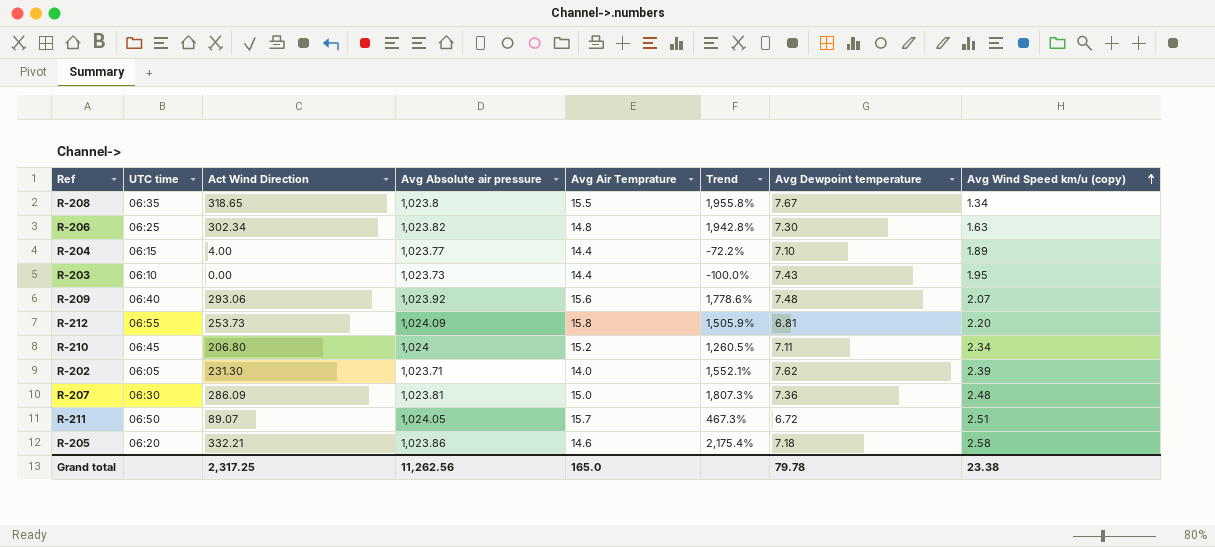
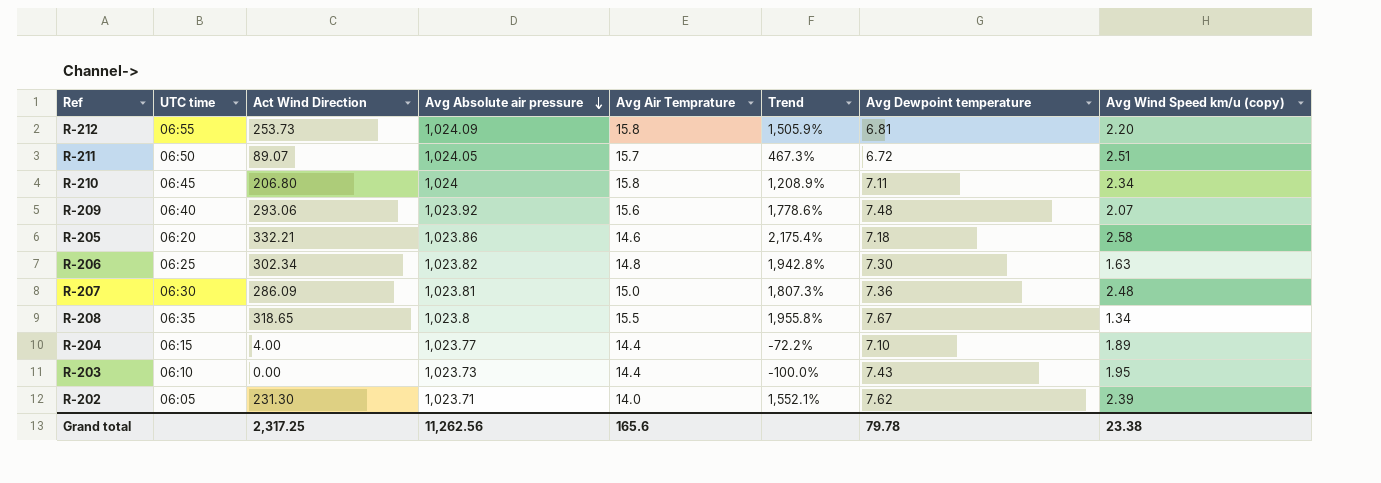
row order: Avg Wind Speed km/u (copy) ascending -> Avg Absolute air pressure descending
R-210 | Avg Air Temprature: 15.2 -> 15.8
R-210 | Trend: 1,260.5% -> 1,208.9%
Grand total | Avg Air Temprature: 165.0 -> 165.6

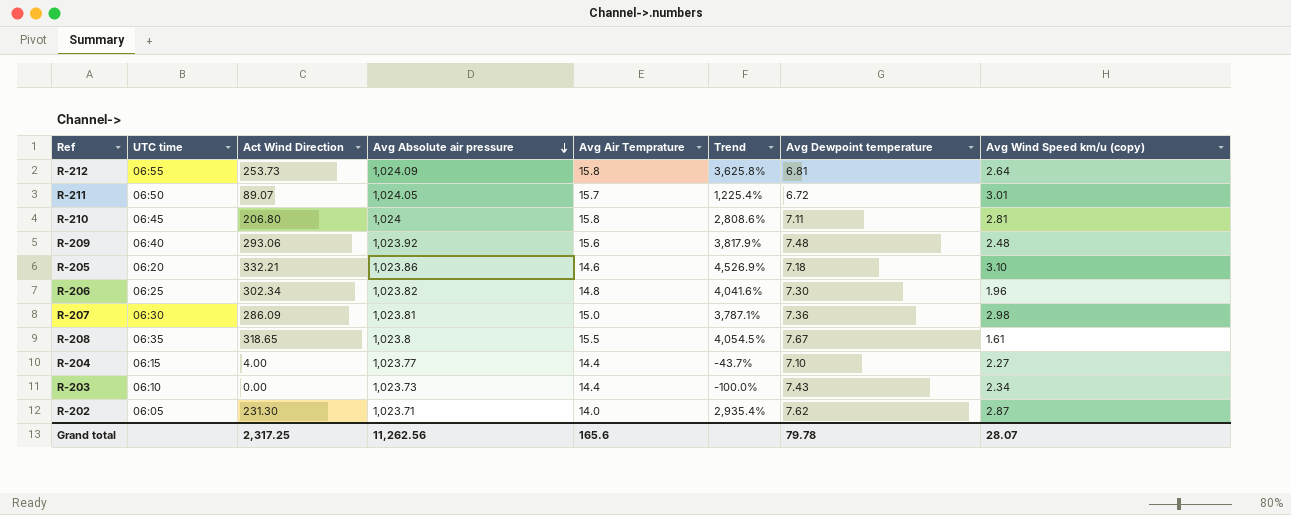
column Trend | formula: ([Act Wind Direction] - [Avg Air Temprature]) / [Avg Air Temprature] -> ([Act Wind Direction] - [Avg Dewpoint temperature]) / [Avg Dewpoint temperature]
R-212 | Avg Wind Speed km/u (copy): 2.20 -> 2.64
R-211 | Avg Wind Speed km/u (copy): 2.51 -> 3.01
R-210 | Avg Wind Speed km/u (copy): 2.34 -> 2.81
R-209 | Avg Wind Speed km/u (copy): 2.07 -> 2.48
R-205 | Avg Wind Speed km/u (copy): 2.58 -> 3.10
R-206 | Avg Wind Speed km/u (copy): 1.63 -> 1.96
R-207 | Avg Wind Speed km/u (copy): 2.48 -> 2.98
R-208 | Avg Wind Speed km/u (copy): 1.34 -> 1.61
R-204 | Avg Wind Speed km/u (copy): 1.89 -> 2.27
R-203 | Avg Wind Speed km/u (copy): 1.95 -> 2.34
R-202 | Avg Wind Speed km/u (copy): 2.39 -> 2.87
Grand total | Avg Wind Speed km/u (copy): 23.38 -> 28.07

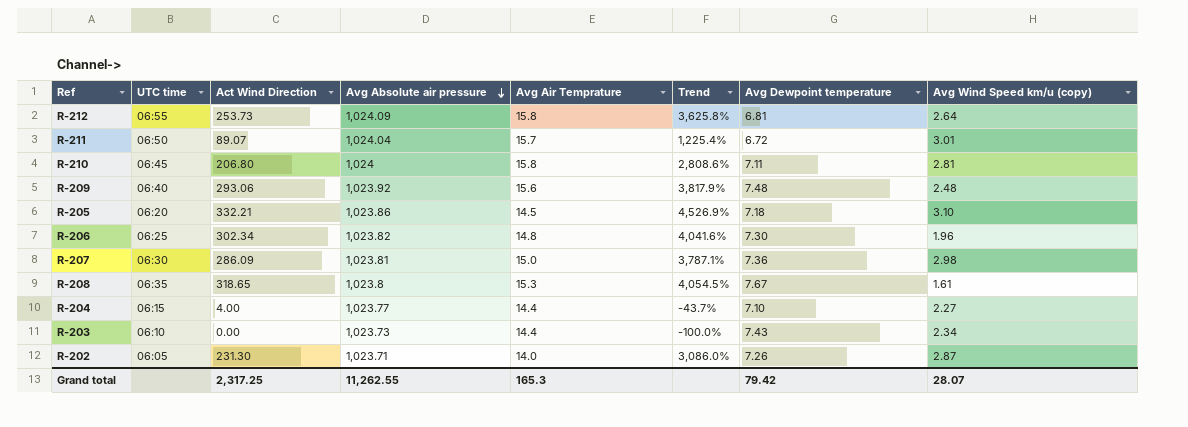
R-211 | Avg Absolute air pressure: 1,024.05 -> 1,024.04
R-205 | Avg Air Temprature: 14.6 -> 14.5
R-208 | Avg Air Temprature: 15.5 -> 15.3
R-202 | Trend: 2,935.4% -> 3,086.0%
R-202 | Avg Dewpoint temperature: 7.62 -> 7.26
Grand total | Avg Absolute air pressure: 11,262.56 -> 11,262.55
Grand total | Avg Air Temprature: 165.6 -> 165.3
Grand total | Avg Dewpoint temperature: 79.78 -> 79.42

